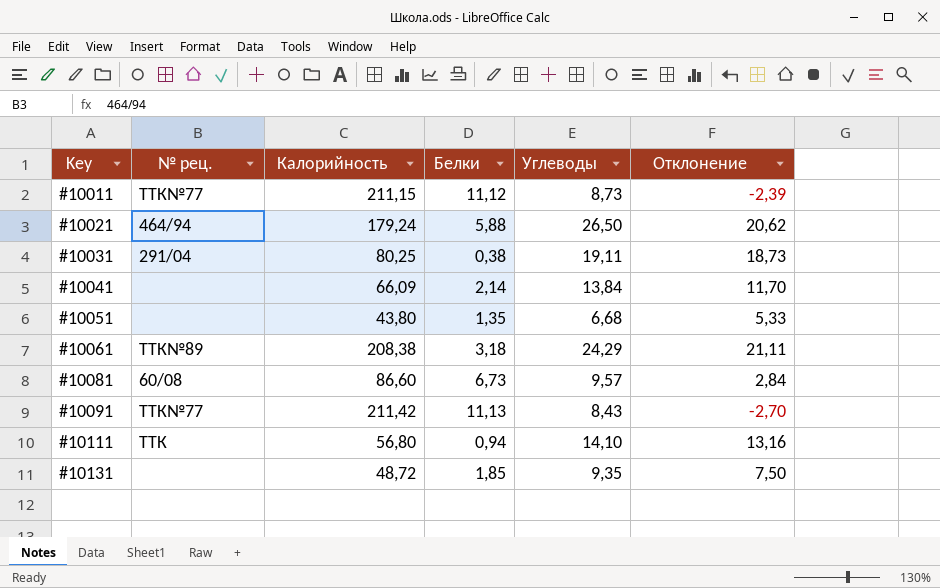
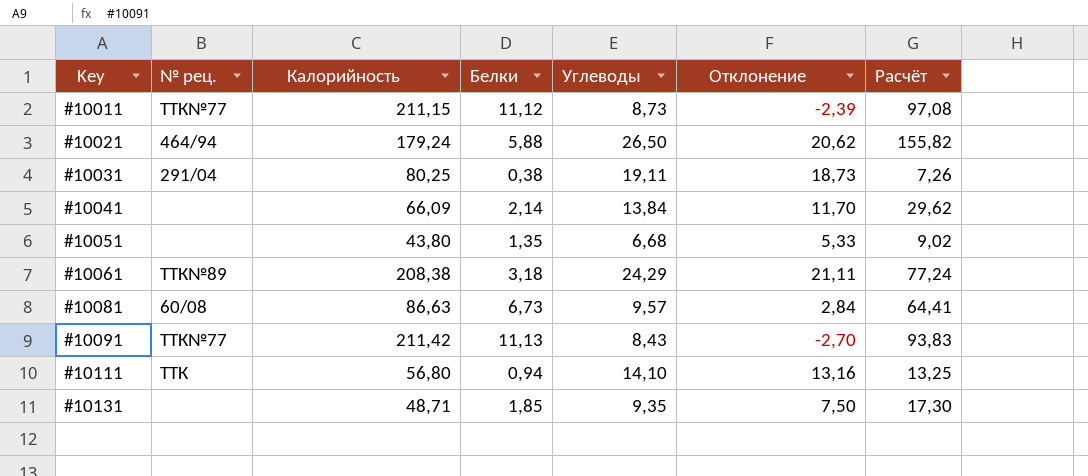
column Расчёт | formula: none -> [Белки] * [Углеводы]
#10081 | Калорийность: 86,60 -> 86,63
#10131 | Калорийность: 48,72 -> 48,71

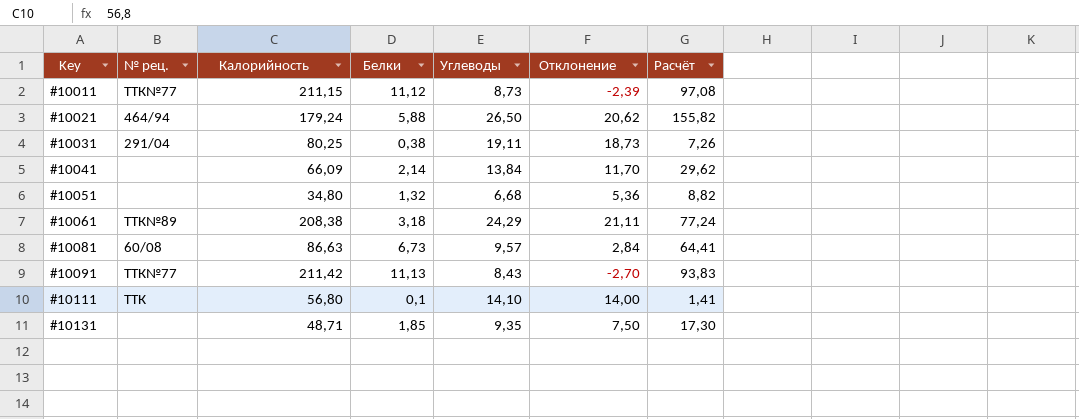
#10051 | Калорийность: 43,80 -> 34,80
#10051 | Белки: 1,35 -> 1,32
#10051 | Отклонение: 5,33 -> 5,36
#10051 | Расчёт: 9,02 -> 8,82
#10111 | Белки: 0,94 -> 0,1
#10111 | Отклонение: 13,16 -> 14,00
#10111 | Расчёт: 13,25 -> 1,41

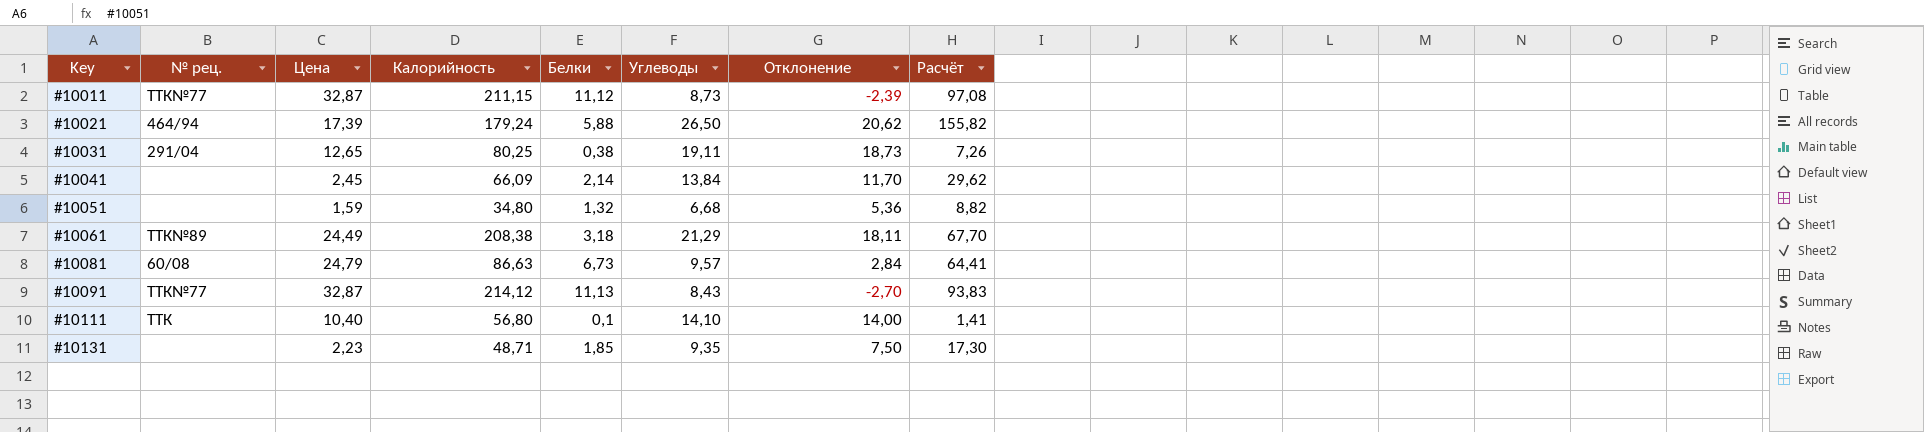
column Цена | position: none -> 3
#10061 | Углеводы: 24,29 -> 21,29
#10061 | Отклонение: 21,11 -> 18,11
#10061 | Расчёт: 77,24 -> 67,70
#10091 | Калорийность: 211,42 -> 214,12

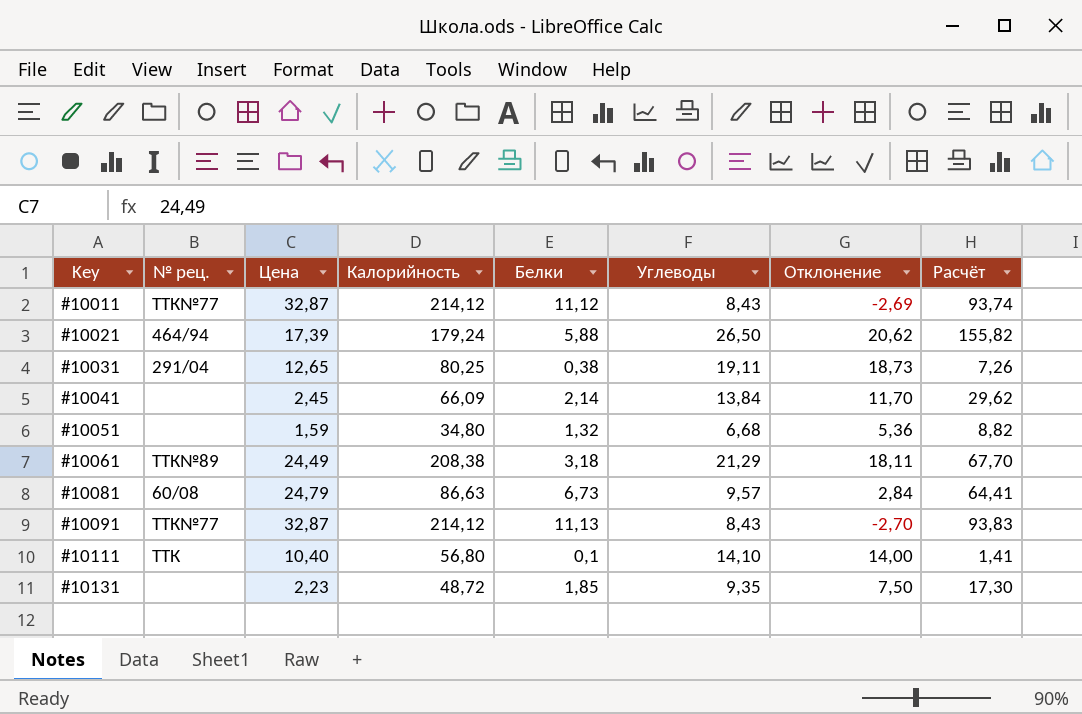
#10011 | Калорийность: 211,15 -> 214,12
#10011 | Углеводы: 8,73 -> 8,43
#10011 | Отклонение: -2,39 -> -2,69
#10011 | Расчёт: 97,08 -> 93,74
#10131 | Калорийность: 48,71 -> 48,72

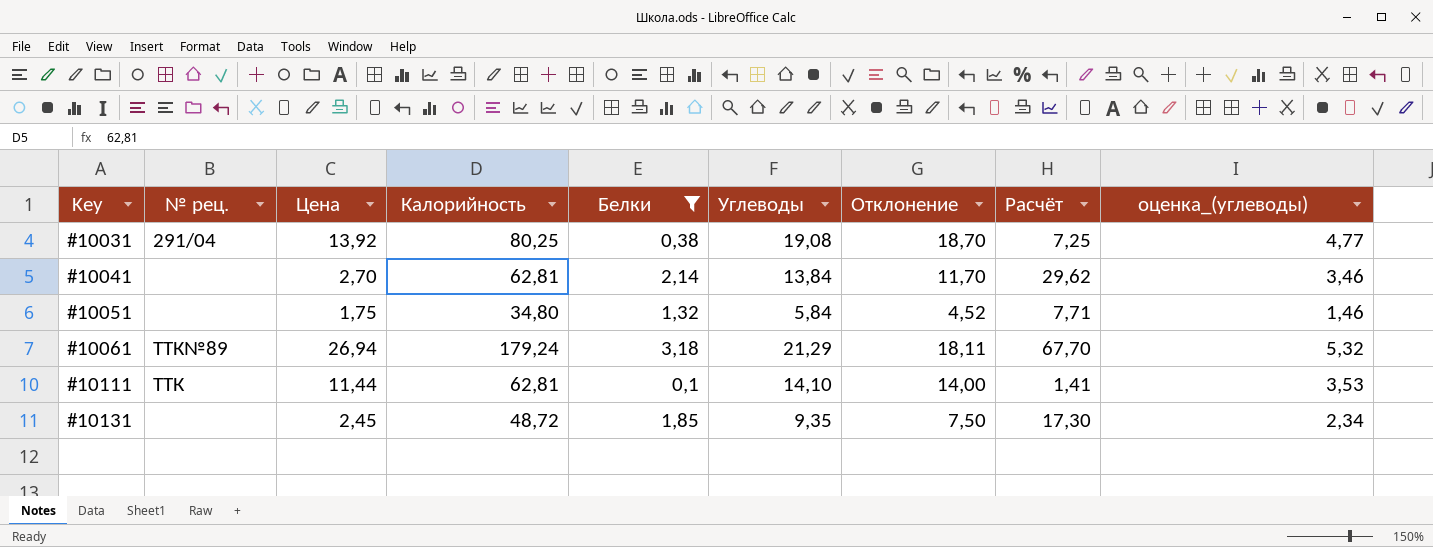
filter: none -> Белки <= 3,18
column оценка_(углеводы) | formula: none -> [Углеводы] * 0,25
#10031 | Цена: 12,65 -> 13,92
#10031 | Углеводы: 19,11 -> 19,08
#10031 | Отклонение: 18,73 -> 18,70
#10031 | Расчёт: 7,26 -> 7,25
#10041 | Цена: 2,45 -> 2,70
#10041 | Калорийность: 66,09 -> 62,81
#10051 | Цена: 1,59 -> 1,75
#10051 | Углеводы: 6,68 -> 5,84
#10051 | Отклонение: 5,36 -> 4,52
#10051 | Расчёт: 8,82 -> 7,71
#10061 | Цена: 24,49 -> 26,94
#10061 | Калорийность: 208,38 -> 179,24
#10111 | Цена: 10,40 -> 11,44
#10111 | Калорийность: 56,80 -> 62,81
#10131 | Цена: 2,23 -> 2,45

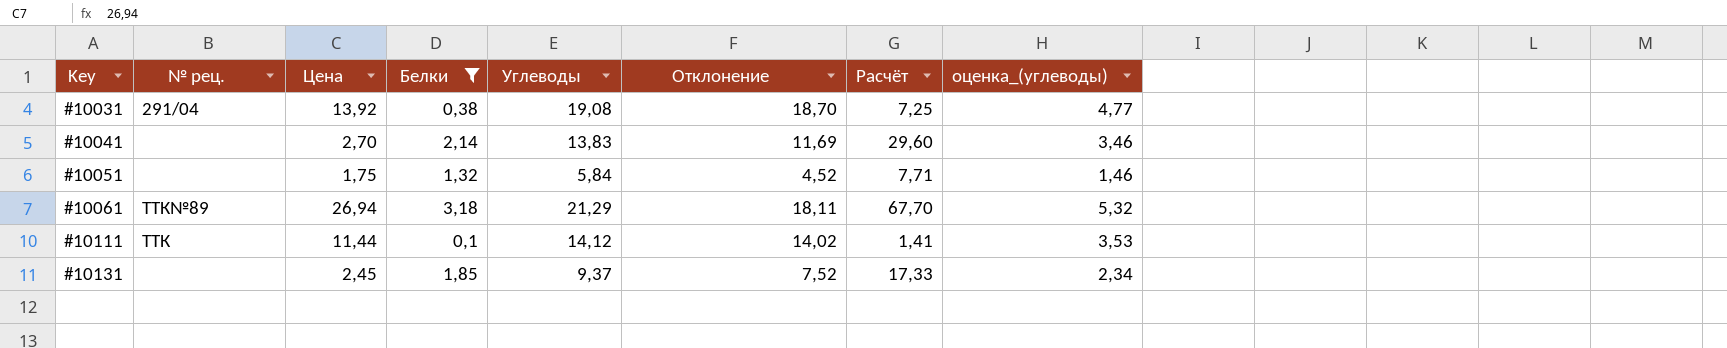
column Калорийность | position: 4 -> none
#10041 | Углеводы: 13,84 -> 13,83
#10041 | Отклонение: 11,70 -> 11,69
#10041 | Расчёт: 29,62 -> 29,60
#10111 | Углеводы: 14,10 -> 14,12
#10111 | Отклонение: 14,00 -> 14,02
#10131 | Углеводы: 9,35 -> 9,37
#10131 | Отклонение: 7,50 -> 7,52
#10131 | Расчёт: 17,30 -> 17,33

